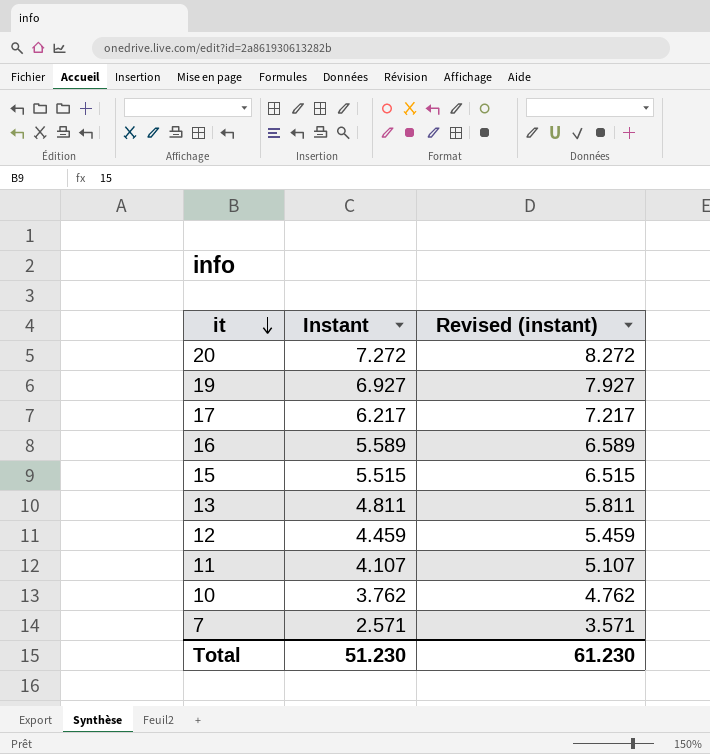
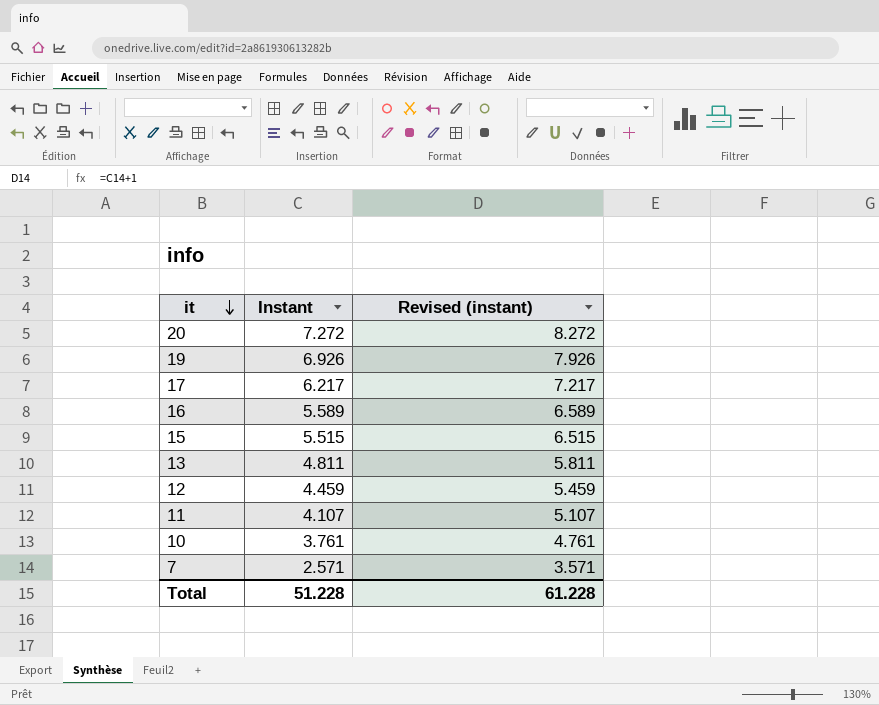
19 | Instant: 6.927 -> 6.926
19 | Revised (instant): 7.927 -> 7.926
10 | Instant: 3.762 -> 3.761
10 | Revised (instant): 4.762 -> 4.761
Total | Instant: 51.230 -> 51.228
Total | Revised (instant): 61.230 -> 61.228

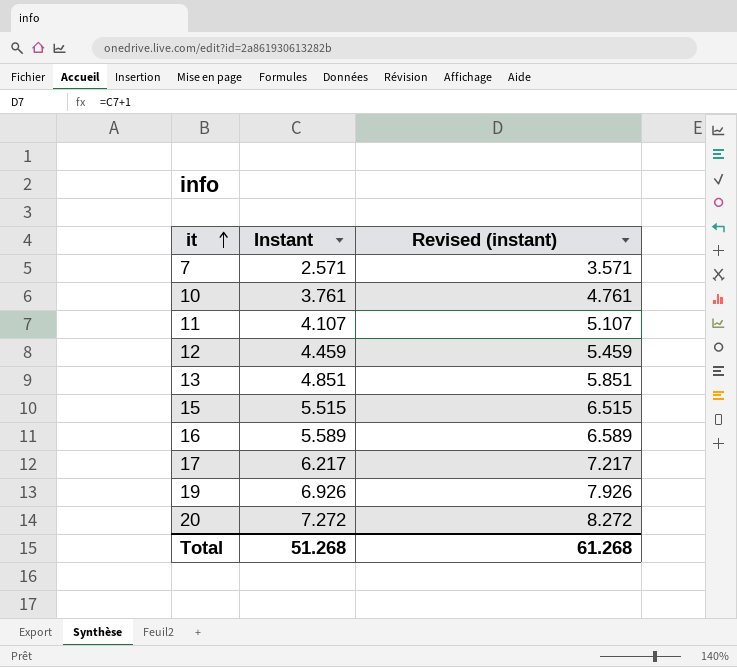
row order: it descending -> it ascending
13 | Instant: 4.811 -> 4.851
13 | Revised (instant): 5.811 -> 5.851
Total | Instant: 51.228 -> 51.268
Total | Revised (instant): 61.228 -> 61.268

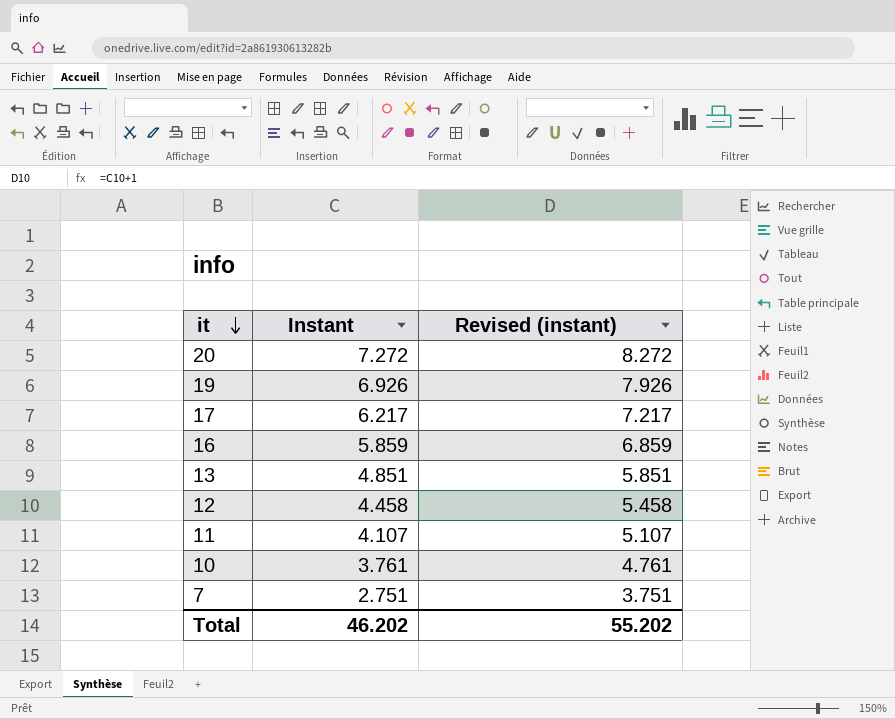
row order: it ascending -> it descending
row 15: 5.515 | 6.515 -> none
16 | Instant: 5.589 -> 5.859
16 | Revised (instant): 6.589 -> 6.859
12 | Instant: 4.459 -> 4.458
12 | Revised (instant): 5.459 -> 5.458
7 | Instant: 2.571 -> 2.751
7 | Revised (instant): 3.571 -> 3.751
Total | Instant: 51.268 -> 46.202
Total | Revised (instant): 61.268 -> 55.202

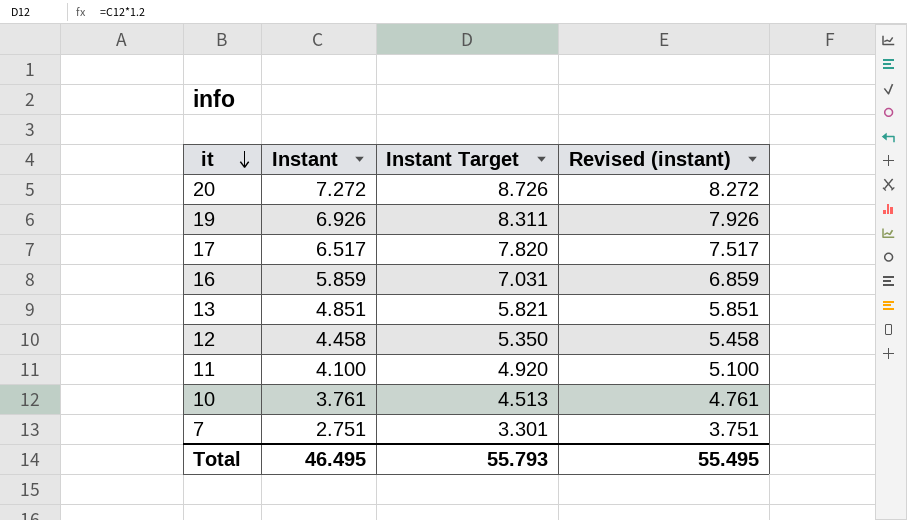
column Instant Target | formula: none -> [Instant] * 1.2
17 | Instant: 6.217 -> 6.517
17 | Revised (instant): 7.217 -> 7.517
11 | Instant: 4.107 -> 4.100
11 | Revised (instant): 5.107 -> 5.100
Total | Instant: 46.202 -> 46.495
Total | Revised (instant): 55.202 -> 55.495

